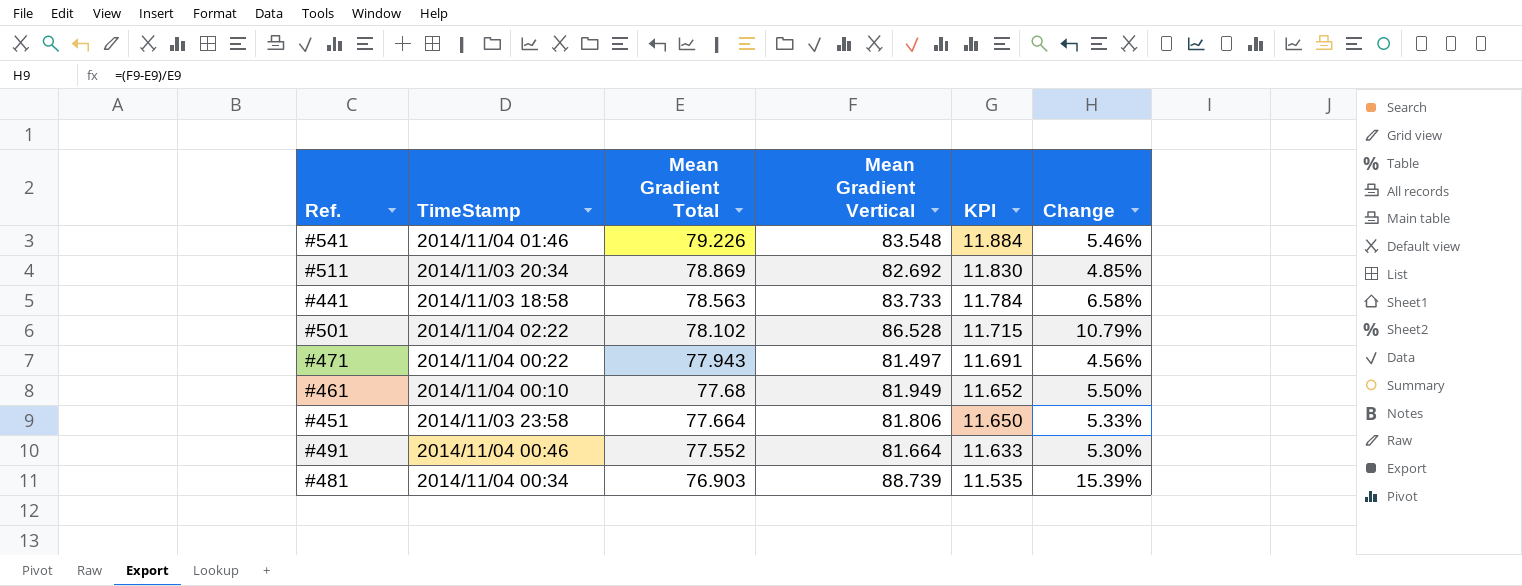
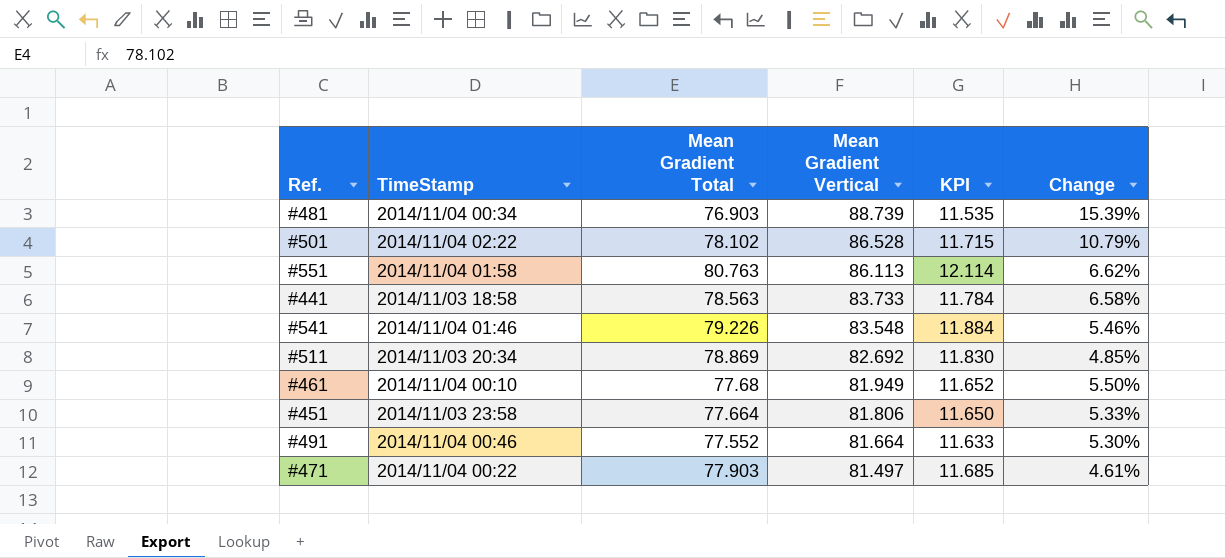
row order: Mean Gradient Total descending -> Mean Gradient Vertical descending
row #551: none -> 2014/11/04 01:58 | 80.763 | 86.113 | 12.114 | 6.62%
#471 | Mean Gradient Total: 77.943 -> 77.903
#471 | KPI: 11.691 -> 11.685
#471 | Change: 4.56% -> 4.61%

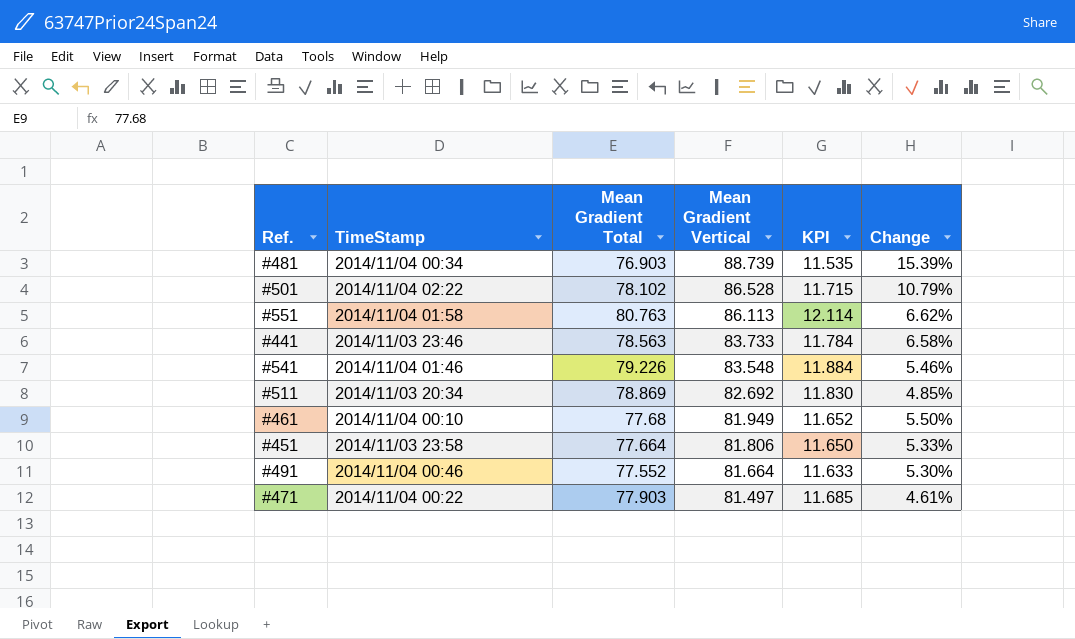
#441 | TimeStamp: 2014/11/03 18:58 -> 2014/11/03 23:46

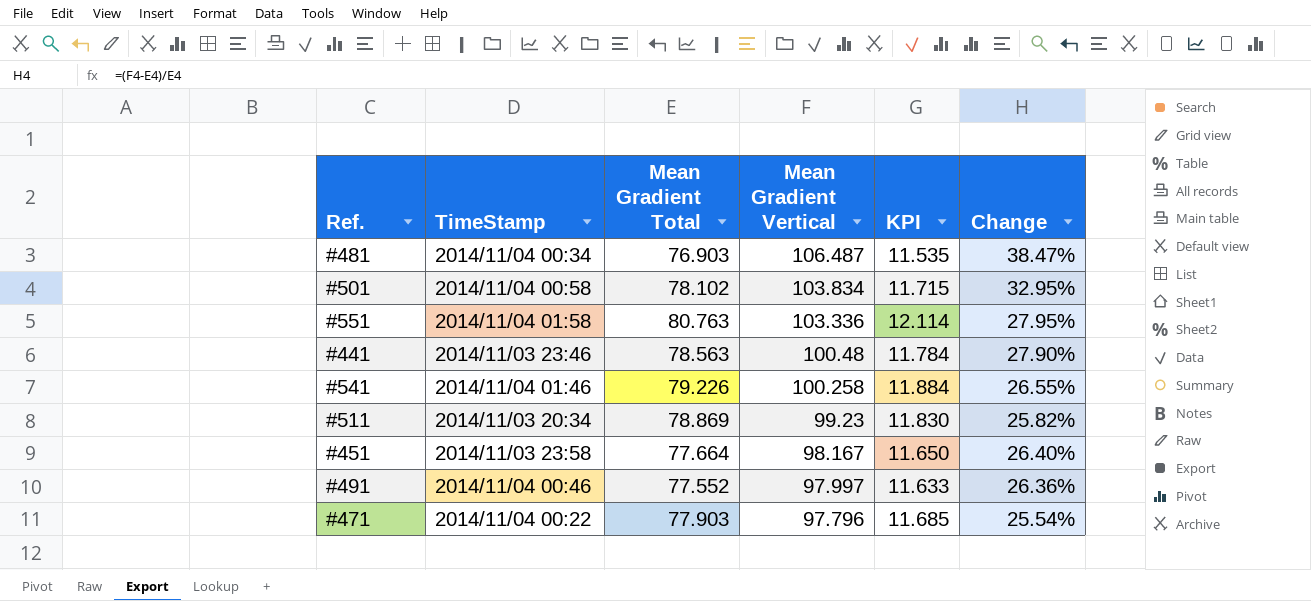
row #461: 2014/11/04 00:10 | 77.68 | 81.949 | 11.652 | 5.50% -> none
#481 | Mean Gradient Vertical: 88.739 -> 106.487
#481 | Change: 15.39% -> 38.47%
#501 | TimeStamp: 2014/11/04 02:22 -> 2014/11/04 00:58
#501 | Mean Gradient Vertical: 86.528 -> 103.834
#501 | Change: 10.79% -> 32.95%
#551 | Mean Gradient Vertical: 86.113 -> 103.336
#551 | Change: 6.62% -> 27.95%
#441 | Mean Gradient Vertical: 83.733 -> 100.48
#441 | Change: 6.58% -> 27.90%
#541 | Mean Gradient Vertical: 83.548 -> 100.258
#541 | Change: 5.46% -> 26.55%
#511 | Mean Gradient Vertical: 82.692 -> 99.23
#511 | Change: 4.85% -> 25.82%
#451 | Mean Gradient Vertical: 81.806 -> 98.167
#451 | Change: 5.33% -> 26.40%
#491 | Mean Gradient Vertical: 81.664 -> 97.997
#491 | Change: 5.30% -> 26.36%
#471 | Mean Gradient Vertical: 81.497 -> 97.796
#471 | Change: 4.61% -> 25.54%

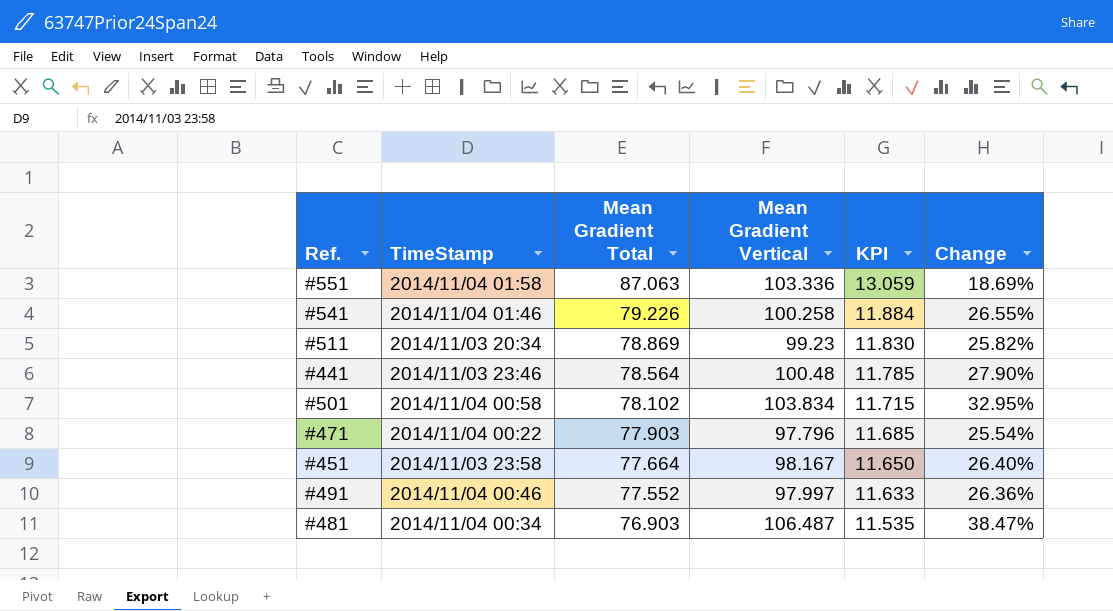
row order: Mean Gradient Vertical descending -> Mean Gradient Total descending
#551 | Mean Gradient Total: 80.763 -> 87.063
#551 | KPI: 12.114 -> 13.059
#551 | Change: 27.95% -> 18.69%
#441 | Mean Gradient Total: 78.563 -> 78.564
#441 | KPI: 11.784 -> 11.785

